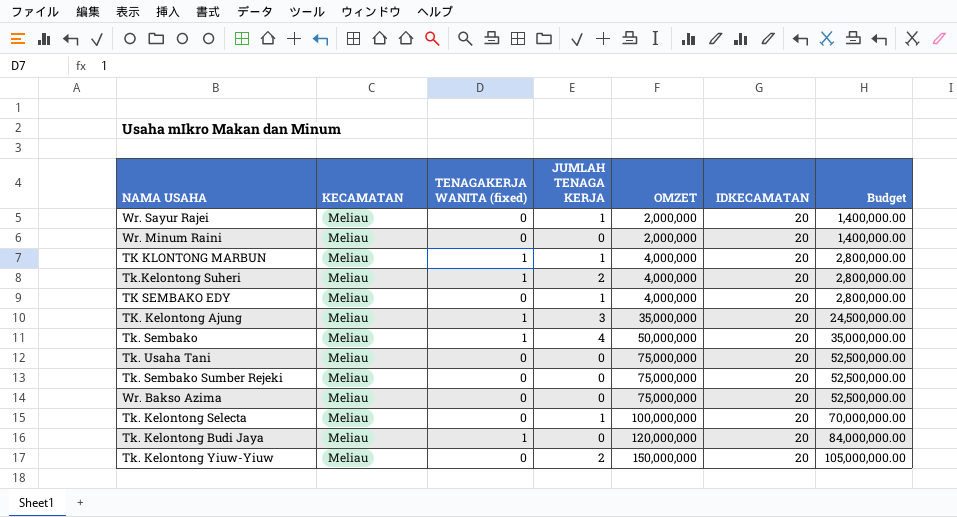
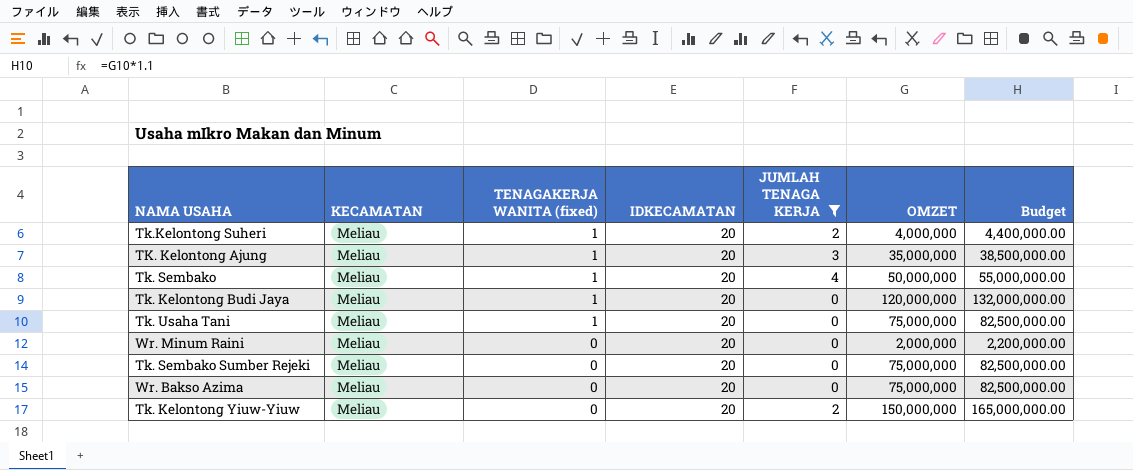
filter: none -> JUMLAH TENAGA KERJA != 1
row order: OMZET ascending -> TENAGAKERJA WANITA (fixed) descending
column IDKECAMATAN | position: 6 -> 4
column Budget | formula: [OMZET] * 0.7 -> [OMZET] * 1.1
Tk. Usaha Tani | TENAGAKERJA WANITA (fixed): 0 -> 1

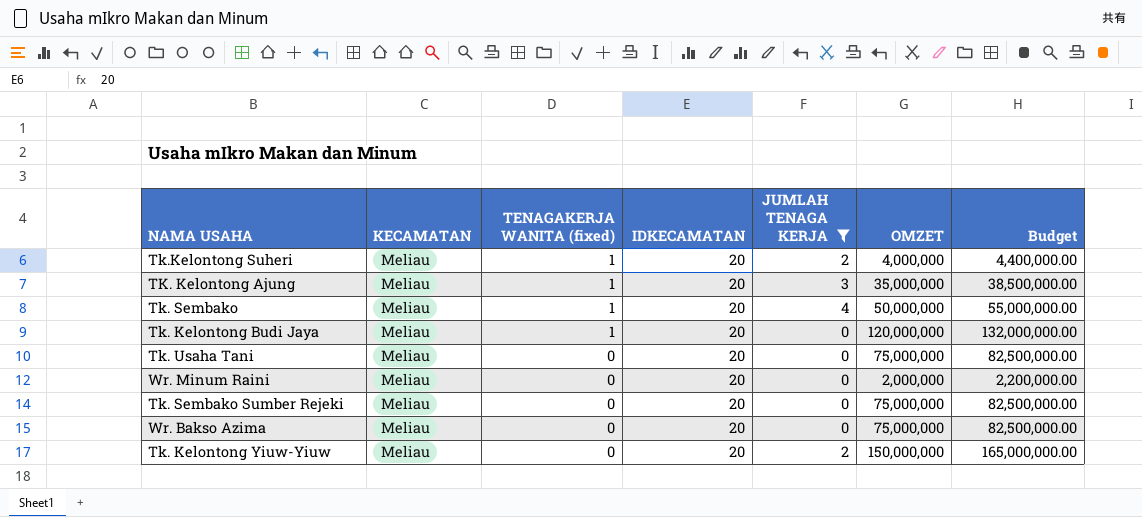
Tk. Usaha Tani | TENAGAKERJA WANITA (fixed): 1 -> 0

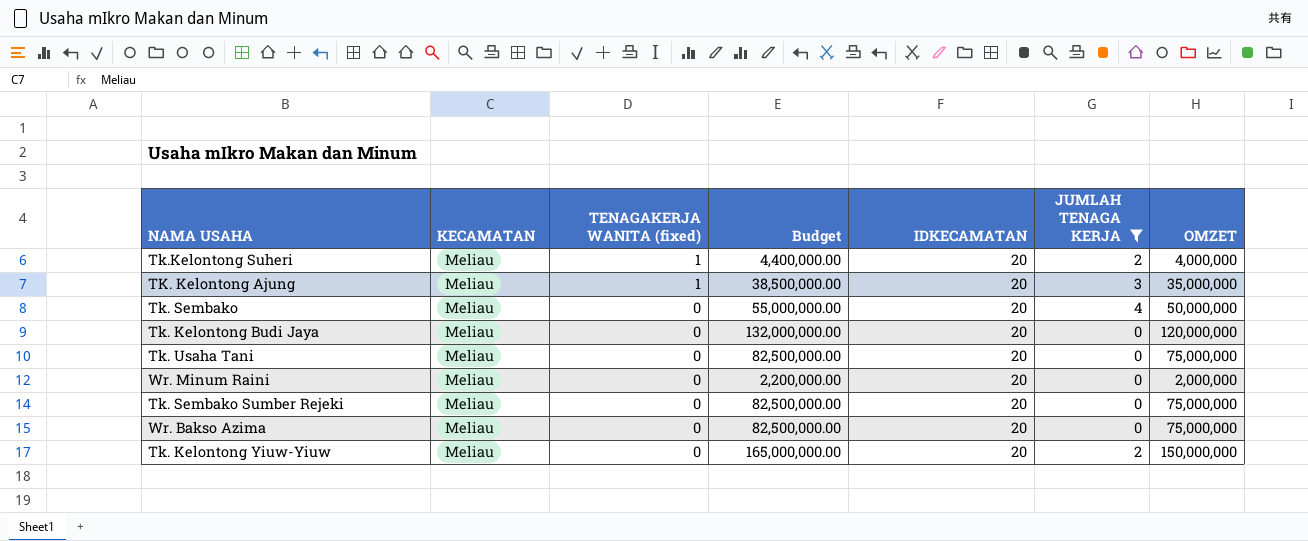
column Budget | position: 7 -> 4
Tk. Sembako | TENAGAKERJA WANITA (fixed): 1 -> 0
Tk. Kelontong Budi Jaya | TENAGAKERJA WANITA (fixed): 1 -> 0

